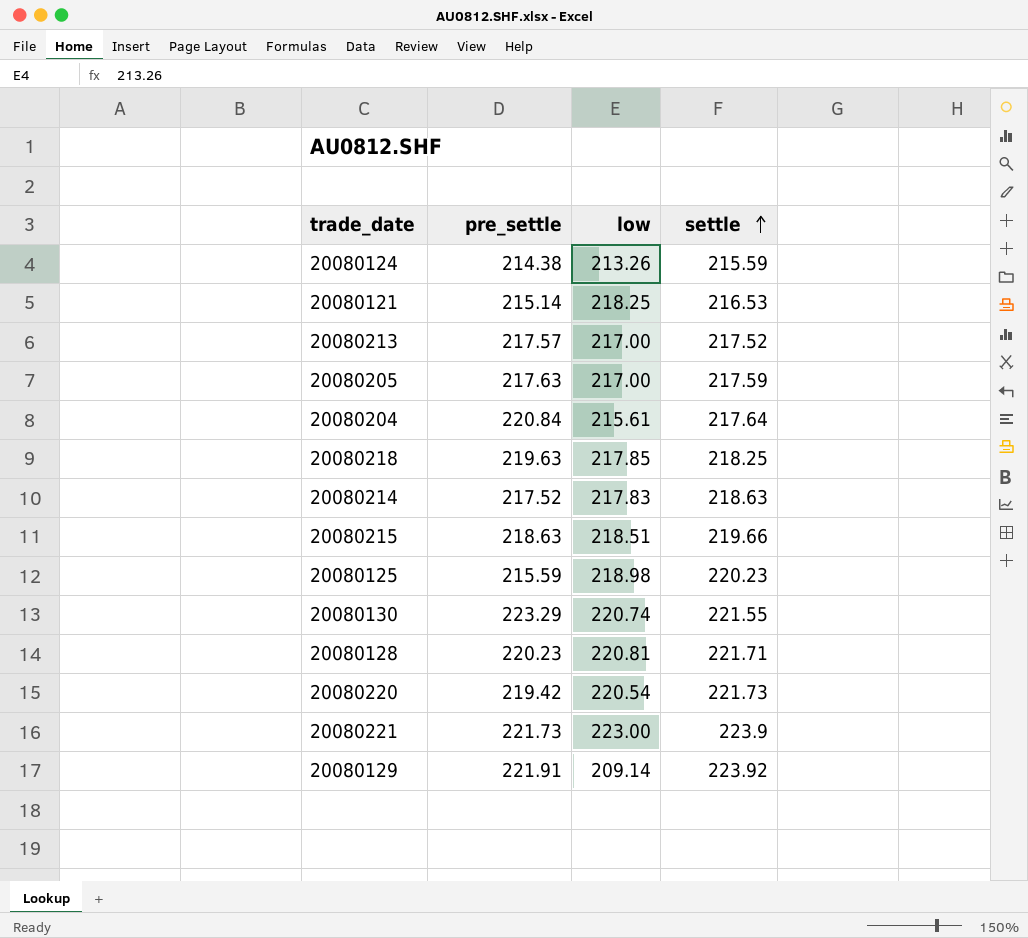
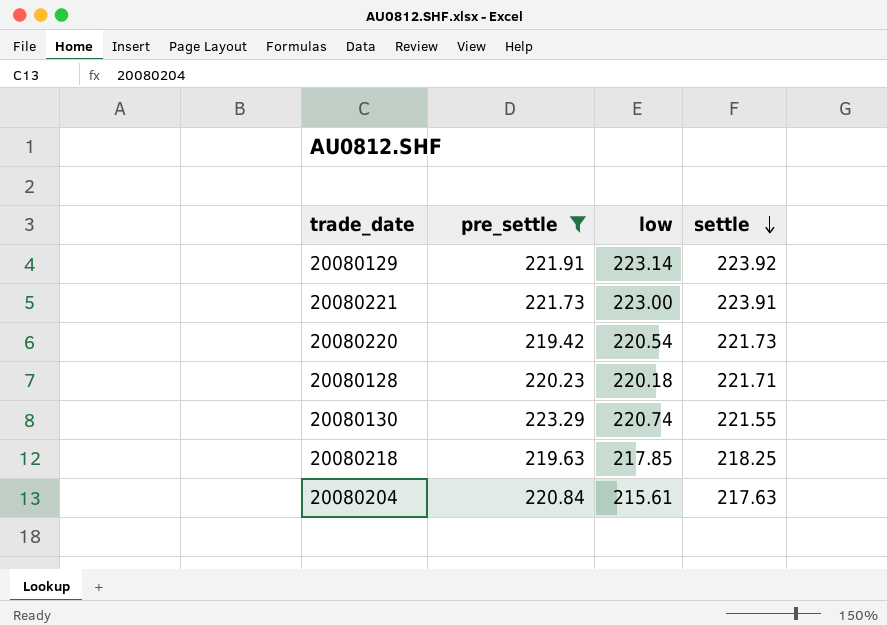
filter: none -> pre_settle >= 219.42
row order: settle ascending -> settle descending
20080129 | low: 209.14 -> 223.14
20080221 | settle: 223.9 -> 223.91
20080128 | low: 220.81 -> 220.18
20080204 | settle: 217.64 -> 217.63

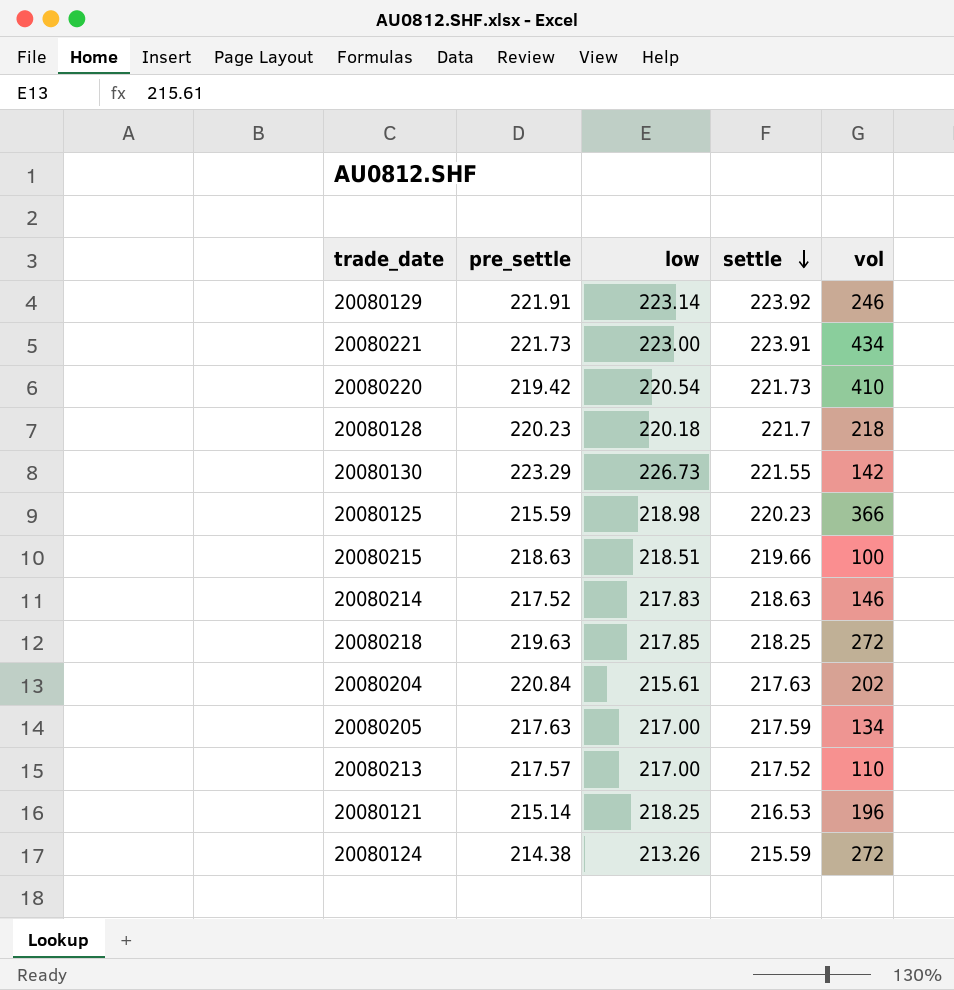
filter: pre_settle >= 219.42 -> none
column vol | position: none -> 5
20080128 | settle: 221.71 -> 221.7
20080130 | low: 220.74 -> 226.73

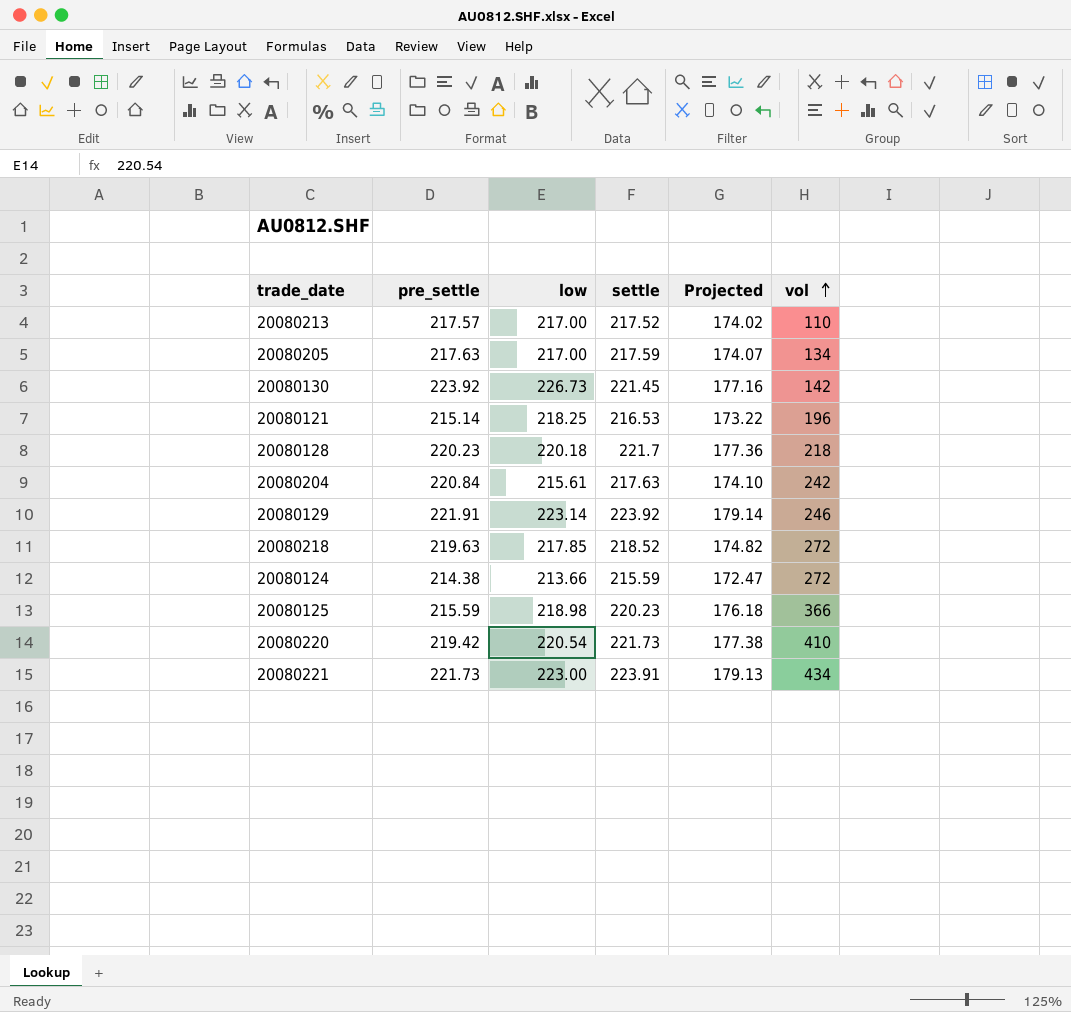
row order: settle descending -> vol ascending
column Projected | formula: none -> [settle] * 0.8
row 20080215: 218.63 | 218.51 | 219.66 | 100 -> none
row 20080214: 217.52 | 217.83 | 218.63 | 146 -> none
20080130 | pre_settle: 223.29 -> 223.92
20080130 | settle: 221.55 -> 221.45
20080204 | vol: 202 -> 242
20080218 | settle: 218.25 -> 218.52
20080124 | low: 213.26 -> 213.66

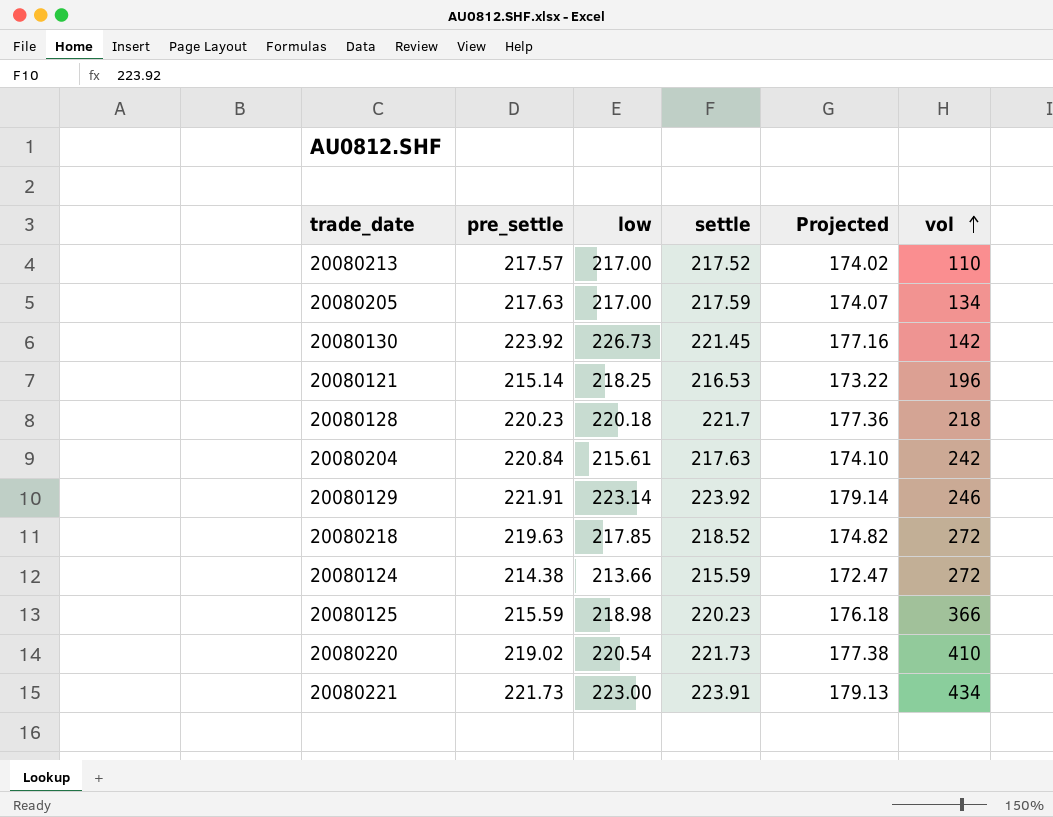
20080220 | pre_settle: 219.42 -> 219.02

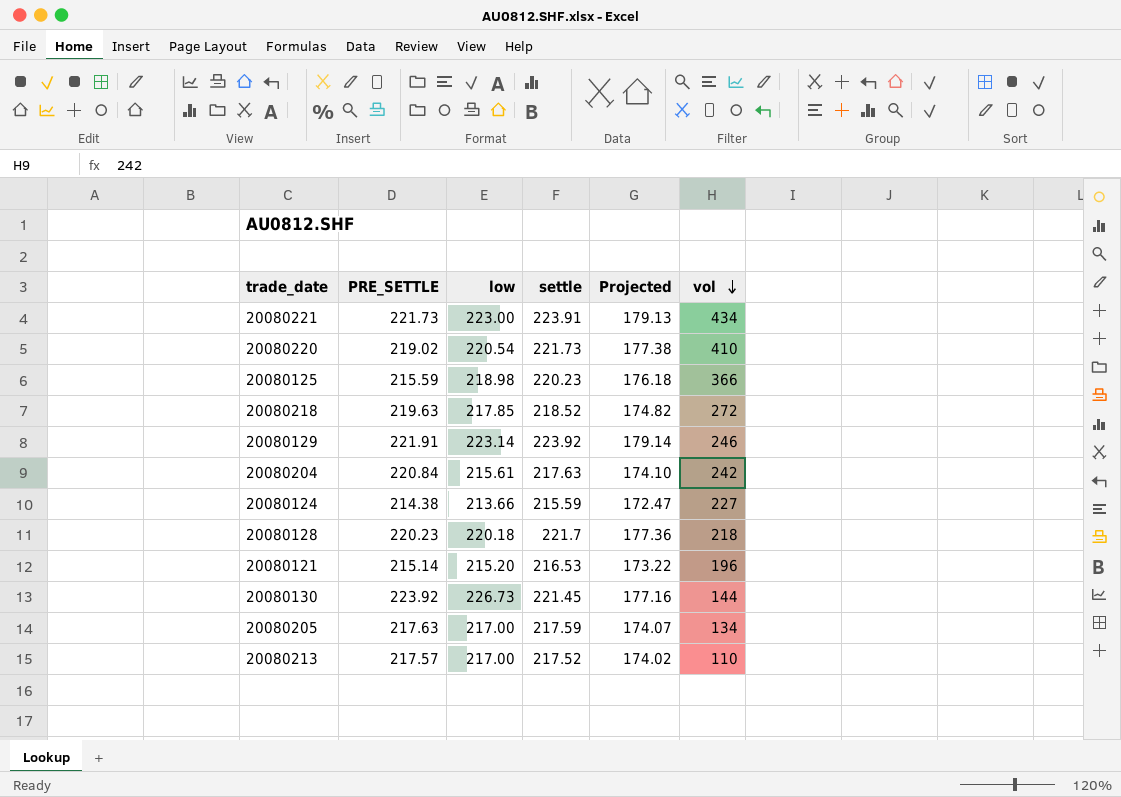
row order: vol ascending -> vol descending
column name: pre_settle -> PRE_SETTLE
20080124 | vol: 272 -> 227
20080121 | low: 218.25 -> 215.20
20080130 | vol: 142 -> 144

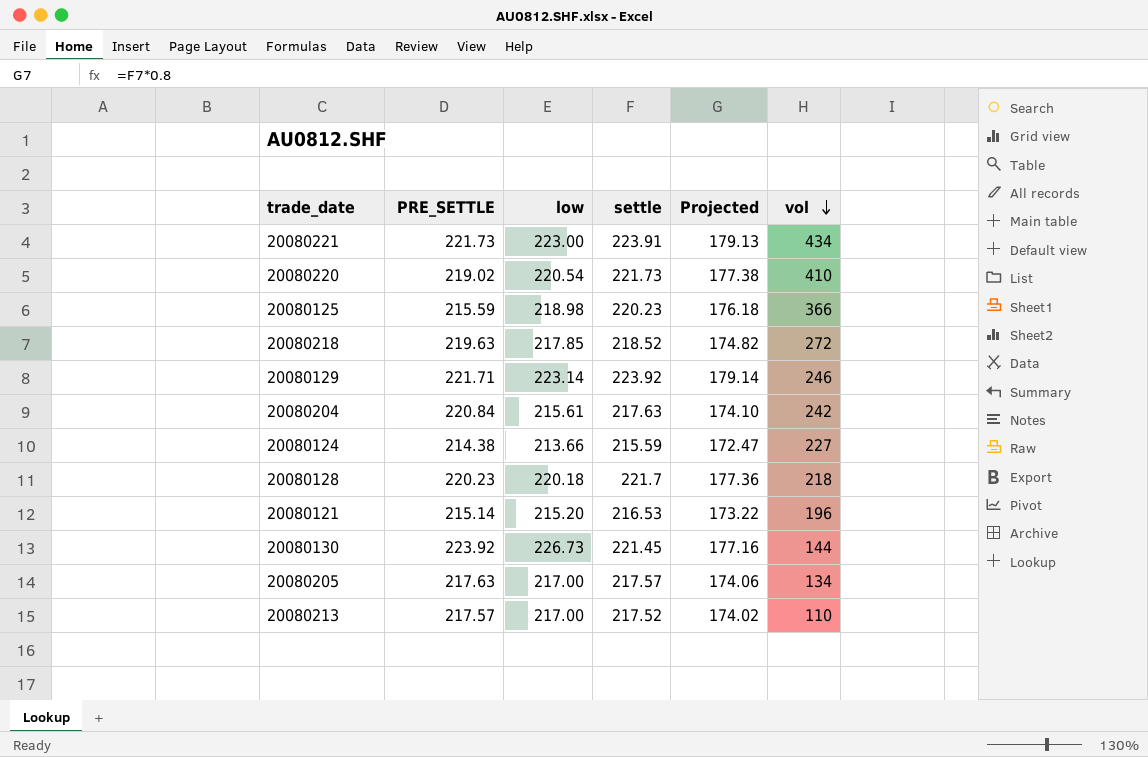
20080129 | PRE_SETTLE: 221.91 -> 221.71
20080205 | settle: 217.59 -> 217.57
20080205 | Projected: 174.07 -> 174.06

